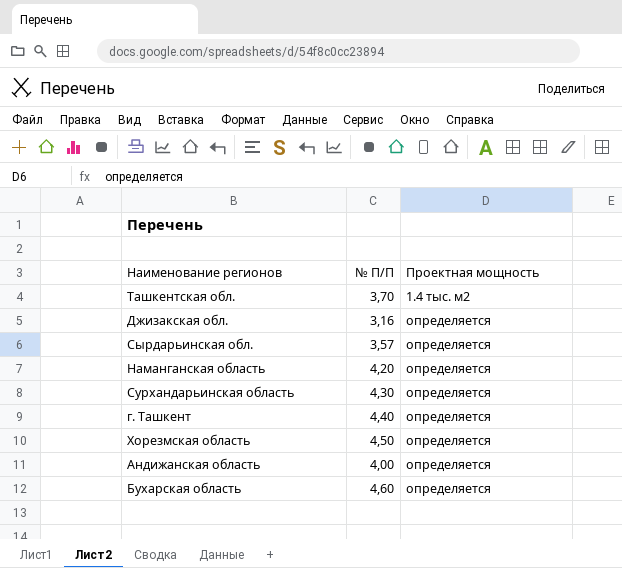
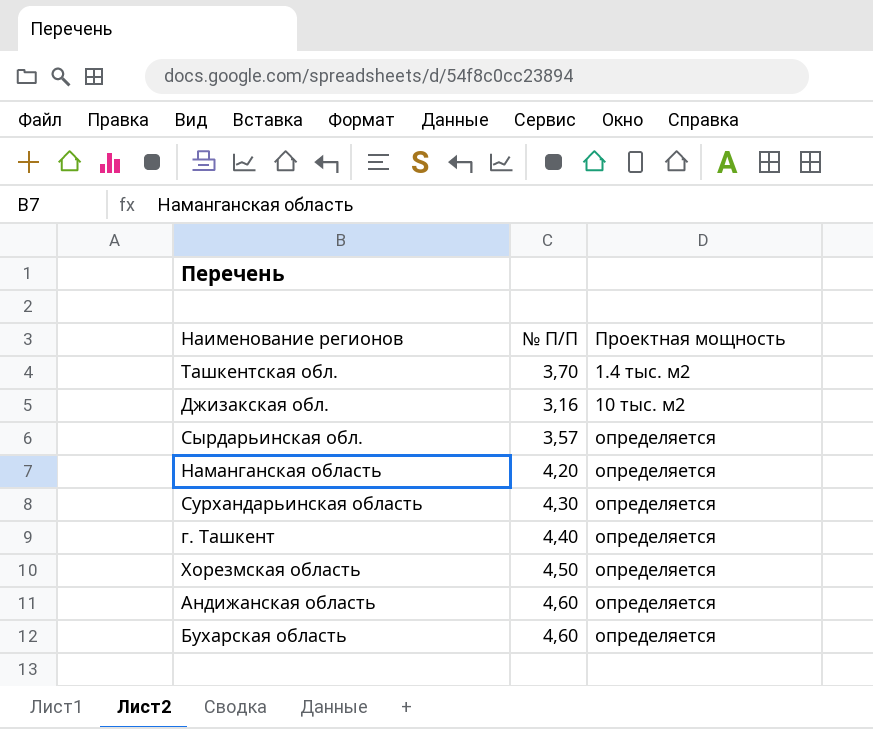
Джизакская обл. | Проектная мощность: определяется -> 10 тыс. м2
Андижанская область | № П/П: 4,00 -> 4,60

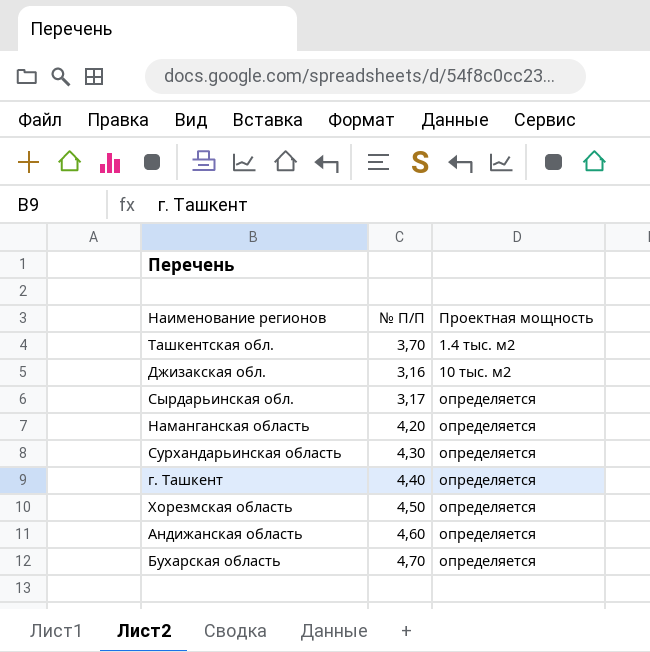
Сырдарьинская обл. | № П/П: 3,57 -> 3,17
Бухарская область | № П/П: 4,60 -> 4,70

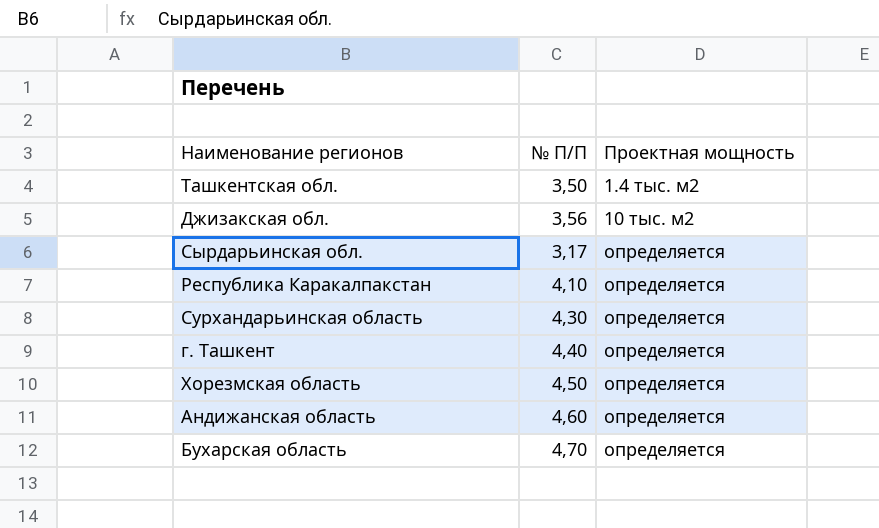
row Наманганская область: 4,20 | определяется -> none
Ташкентская обл. | № П/П: 3,70 -> 3,50
Джизакская обл. | № П/П: 3,16 -> 3,56
row Республика Каракалпакстан: none -> 4,10 | определяется

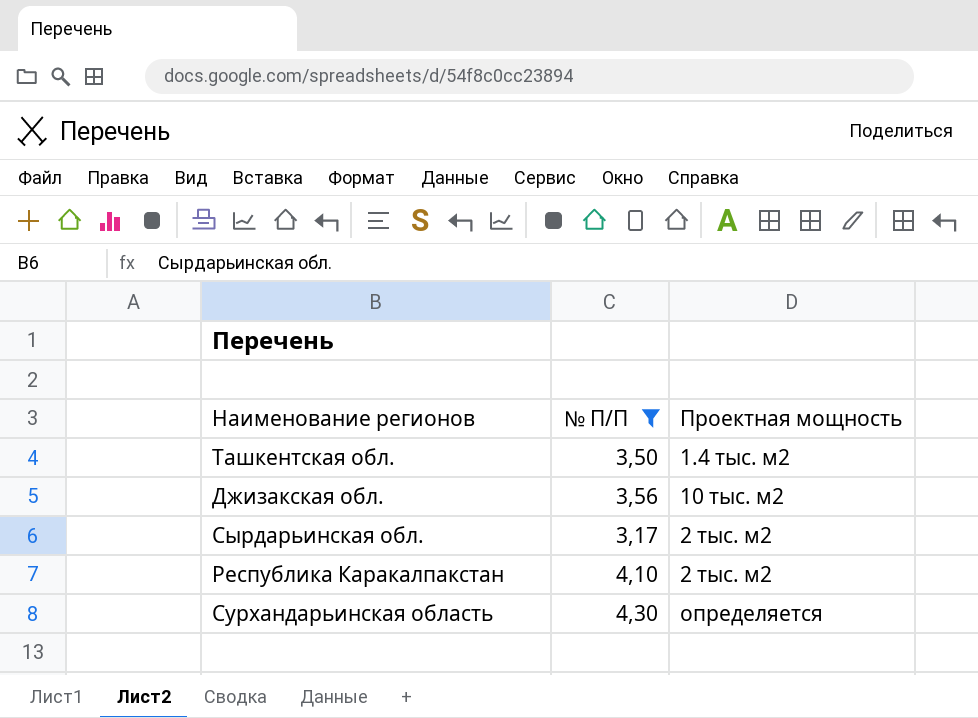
filter: none -> № П/П <= 4,30
Сырдарьинская обл. | Проектная мощность: определяется -> 2 тыс. м2
Республика Каракалпакстан | Проектная мощность: определяется -> 2 тыс. м2

